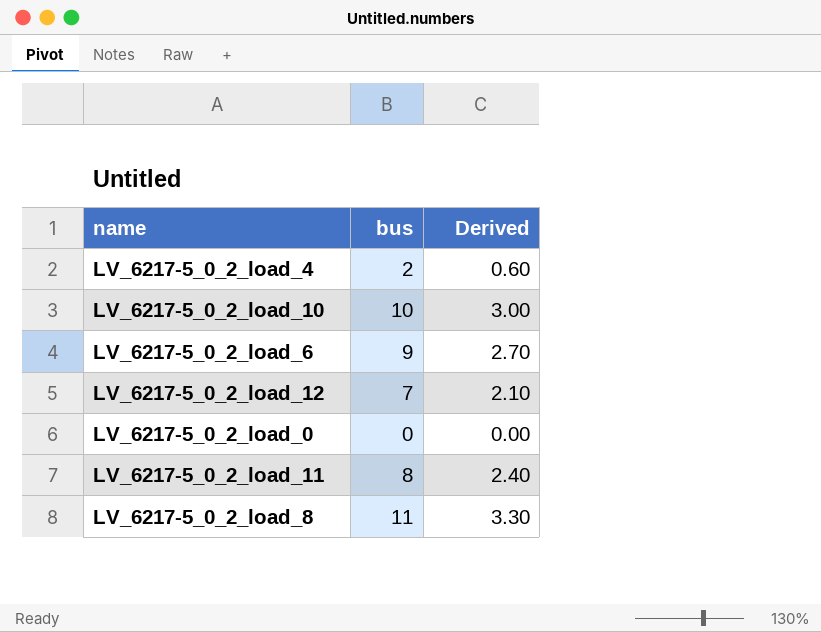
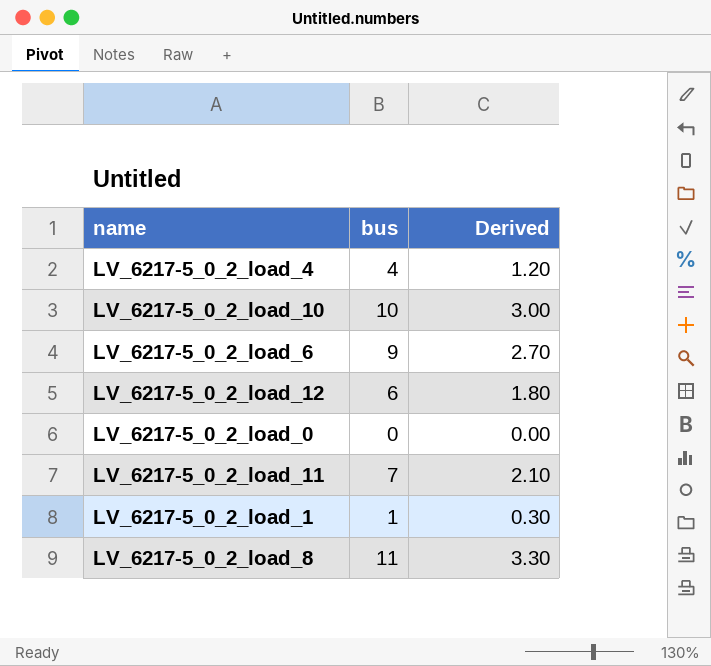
LV_6217-5_0_2_load_4 | bus: 2 -> 4
LV_6217-5_0_2_load_4 | Derived: 0.60 -> 1.20
LV_6217-5_0_2_load_12 | bus: 7 -> 6
LV_6217-5_0_2_load_12 | Derived: 2.10 -> 1.80
LV_6217-5_0_2_load_11 | bus: 8 -> 7
LV_6217-5_0_2_load_11 | Derived: 2.40 -> 2.10
row LV_6217-5_0_2_load_1: none -> 1 | 0.30

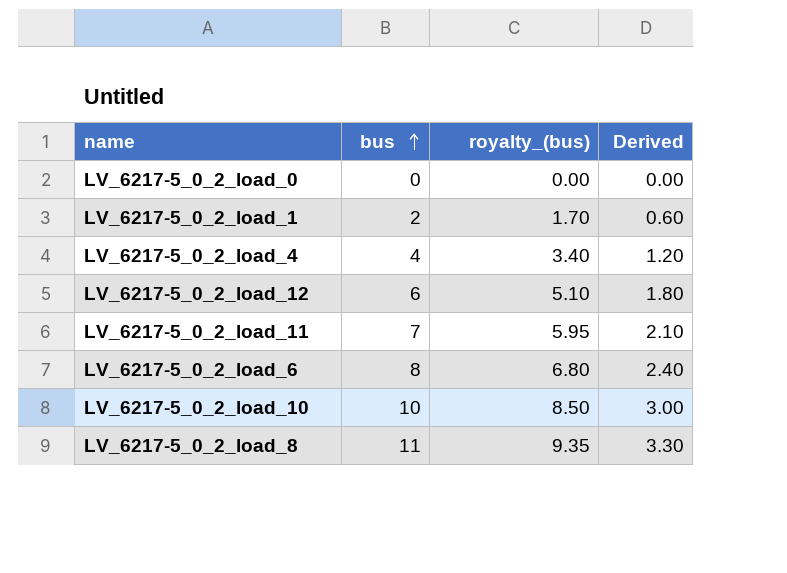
row order: none -> bus ascending
column royalty_(bus) | formula: none -> [bus] * 0.85
LV_6217-5_0_2_load_1 | bus: 1 -> 2
LV_6217-5_0_2_load_1 | Derived: 0.30 -> 0.60
LV_6217-5_0_2_load_6 | bus: 9 -> 8
LV_6217-5_0_2_load_6 | Derived: 2.70 -> 2.40

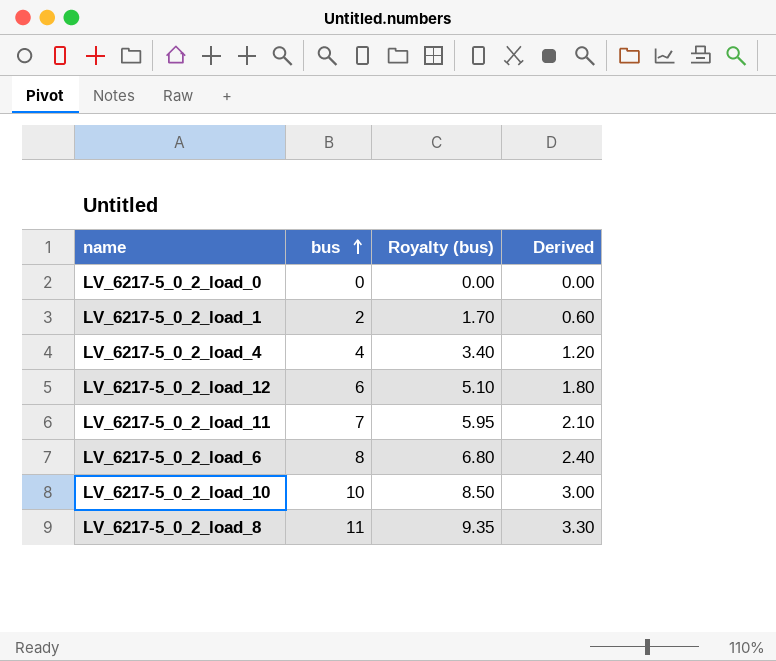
column name: royalty_(bus) -> Royalty (bus)

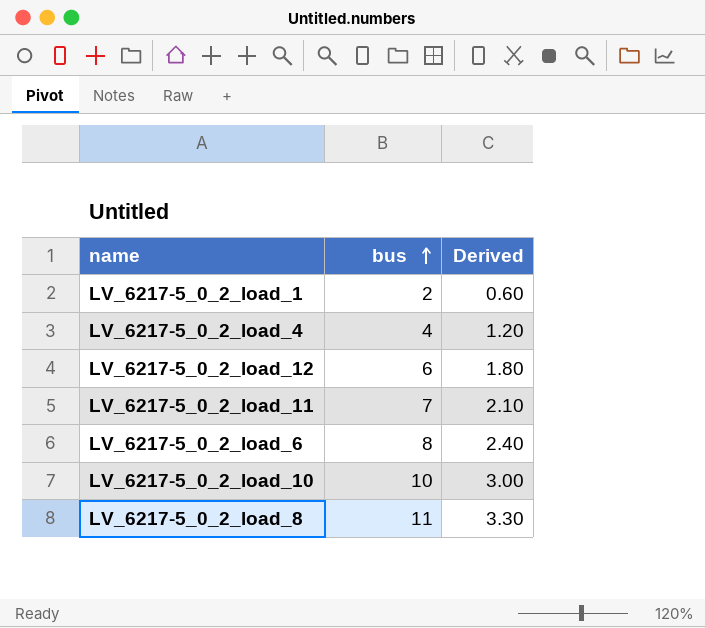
column Royalty (bus) | formula: [bus] * 0.85 -> none
row LV_6217-5_0_2_load_0: 0 | 0.00 | 0.00 -> none

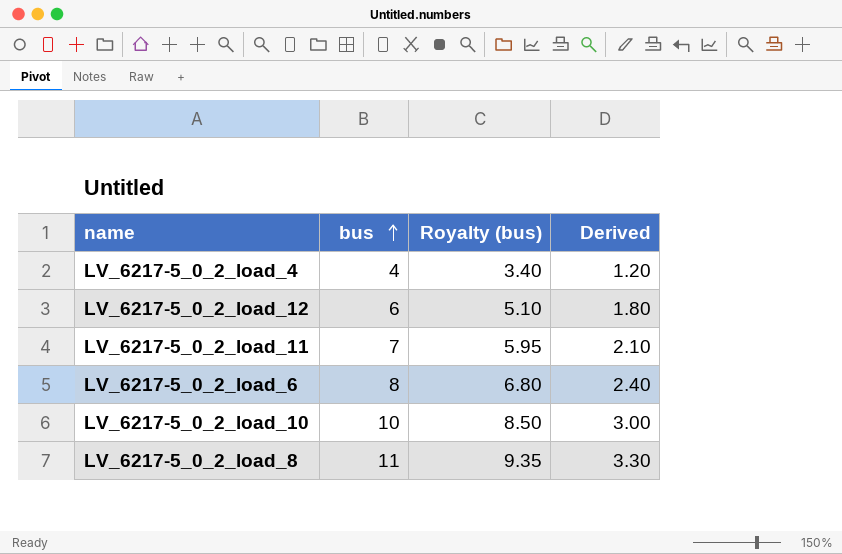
column Royalty (bus) | formula: none -> [bus] * 0.85
row LV_6217-5_0_2_load_1: 2 | 0.60 -> none

